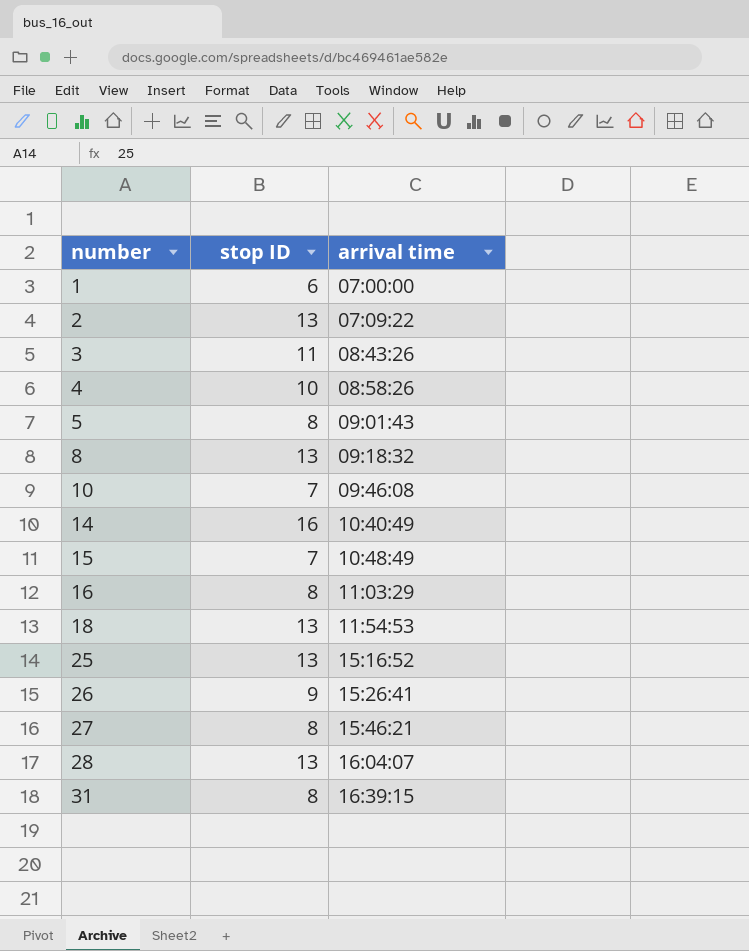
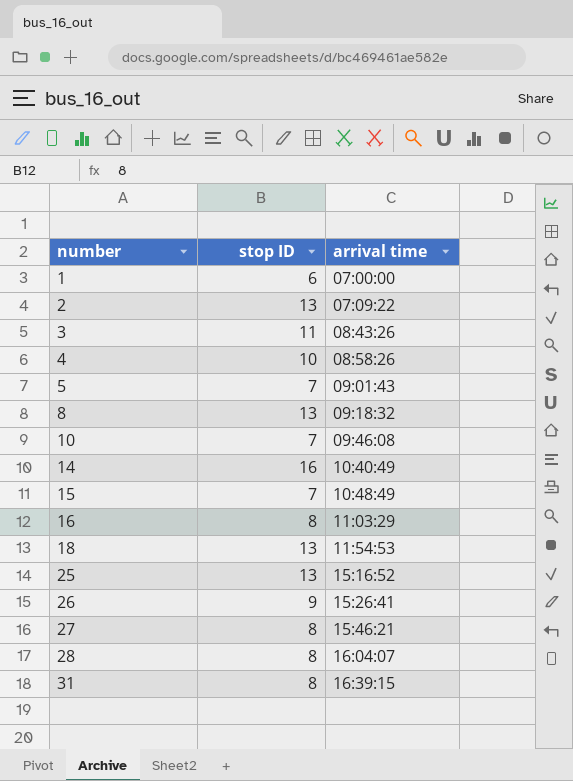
5 | stop ID: 8 -> 7
28 | stop ID: 13 -> 8

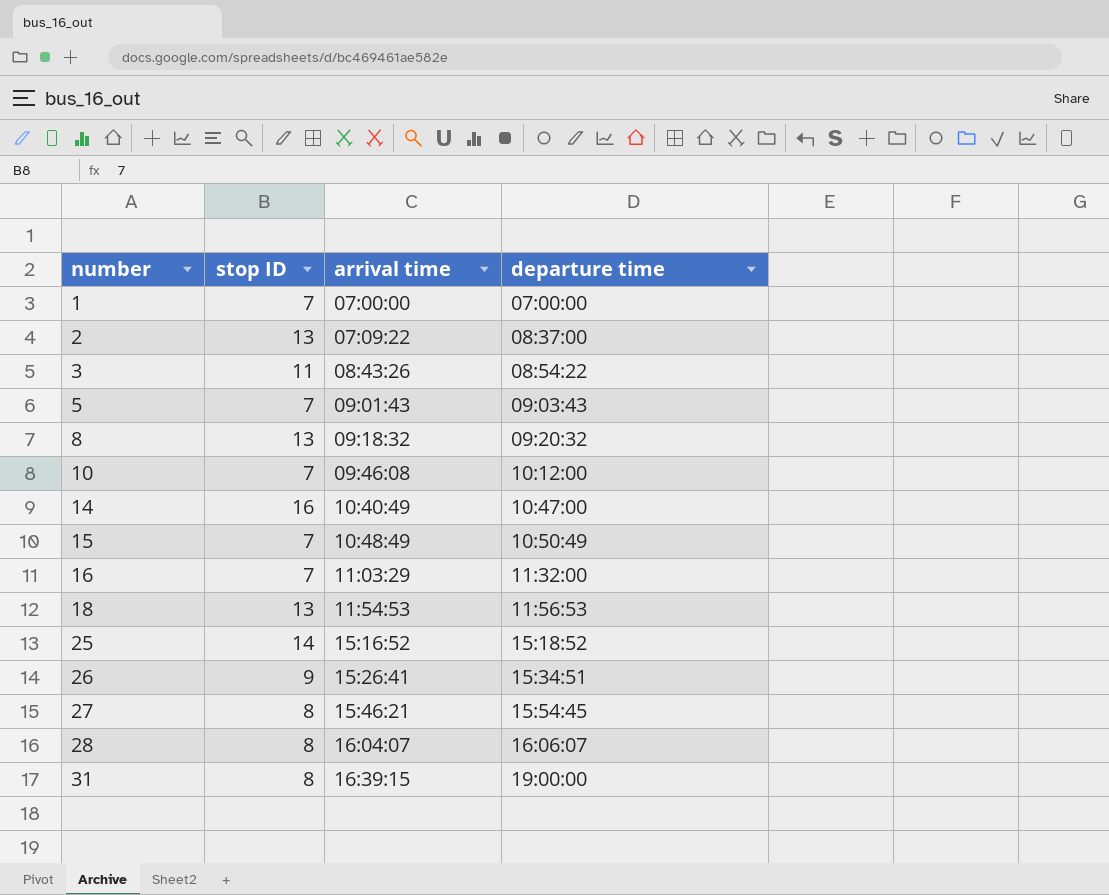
column departure time | position: none -> 4
row 4: 10 | 08:58:26 -> none
1 | stop ID: 6 -> 7
16 | stop ID: 8 -> 7
25 | stop ID: 13 -> 14

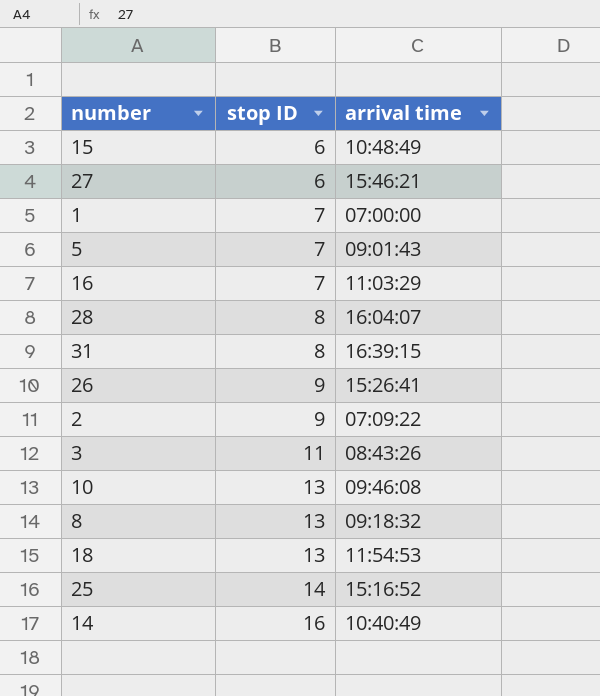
row order: number ascending -> stop ID ascending
column departure time | position: 4 -> none
15 | stop ID: 7 -> 6
27 | stop ID: 8 -> 6
2 | stop ID: 13 -> 9
10 | stop ID: 7 -> 13

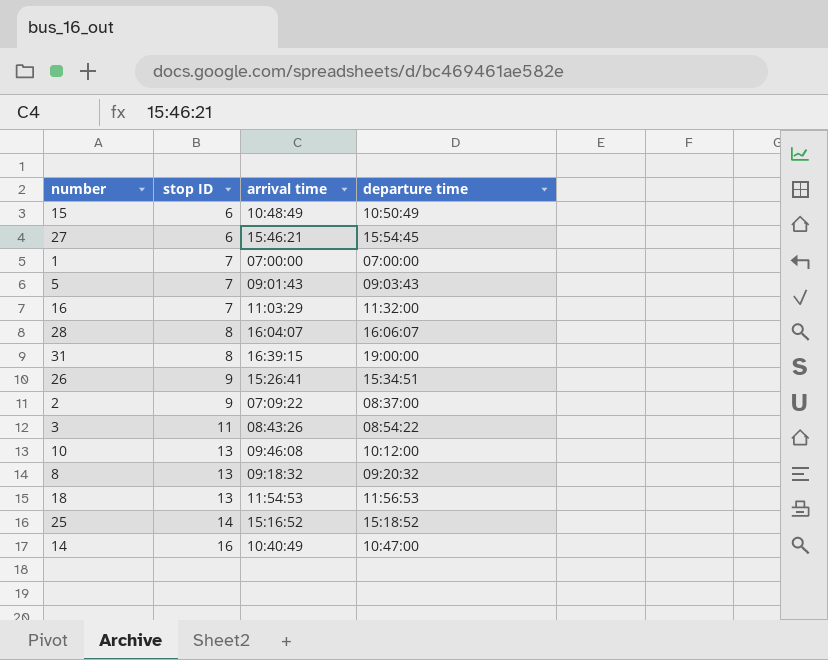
column departure time | position: none -> 4

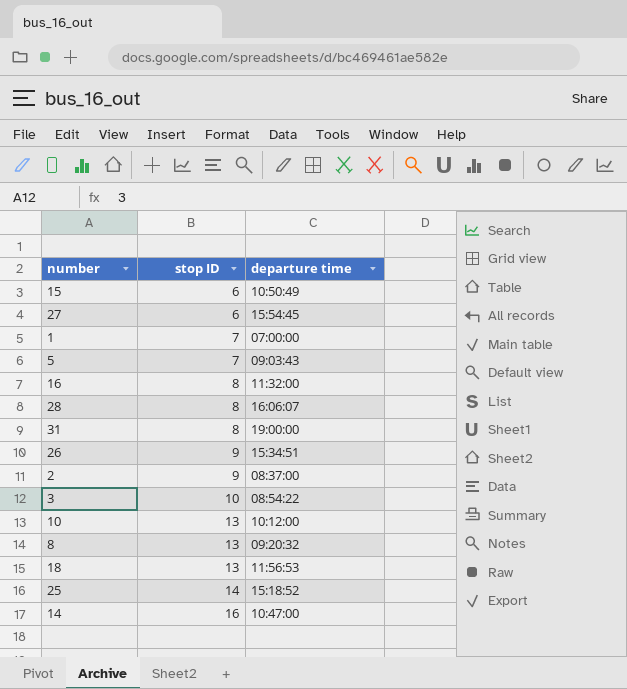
column arrival time | position: 3 -> none
16 | stop ID: 7 -> 8
3 | stop ID: 11 -> 10

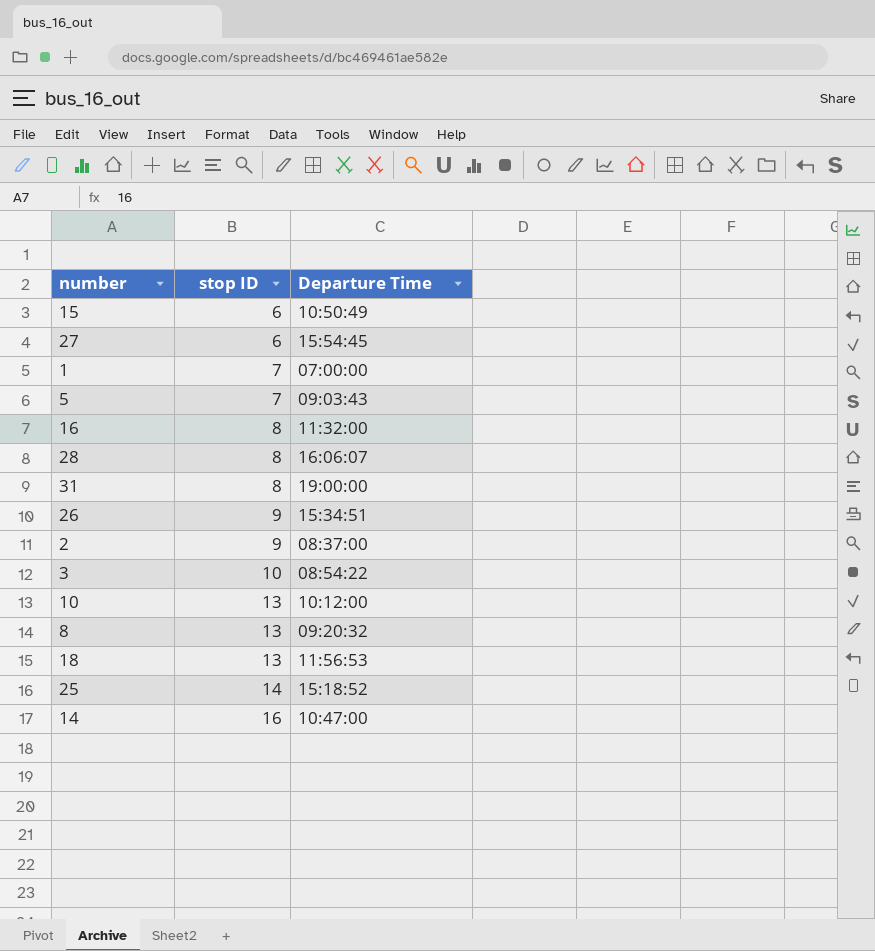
column name: departure time -> Departure Time

